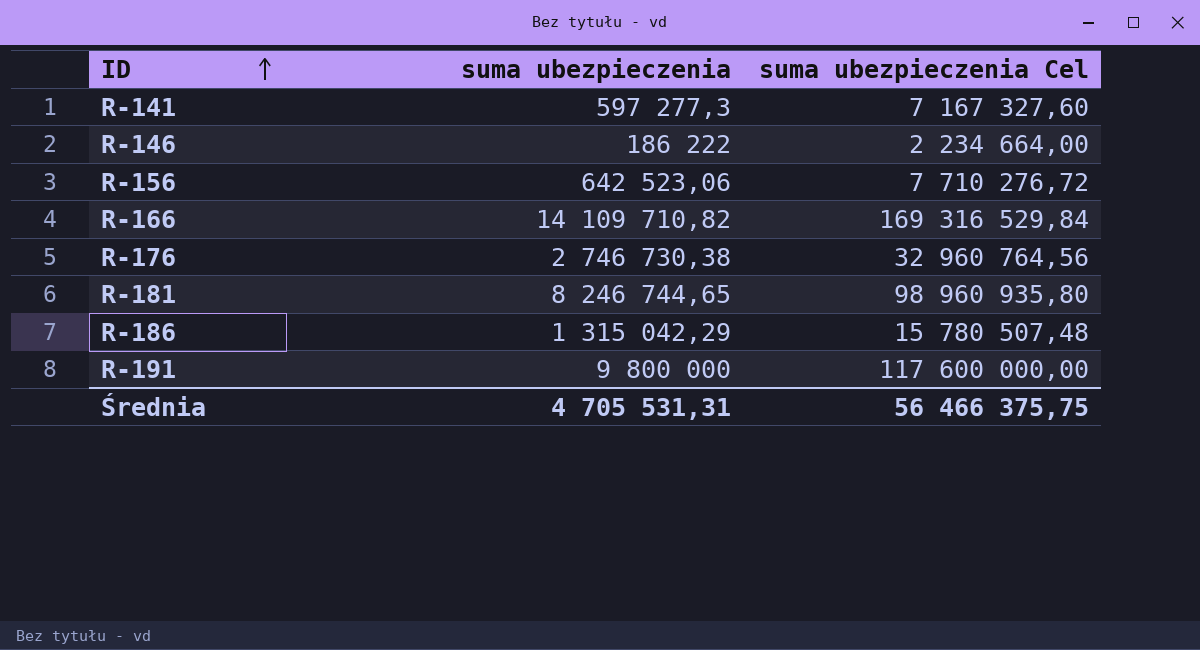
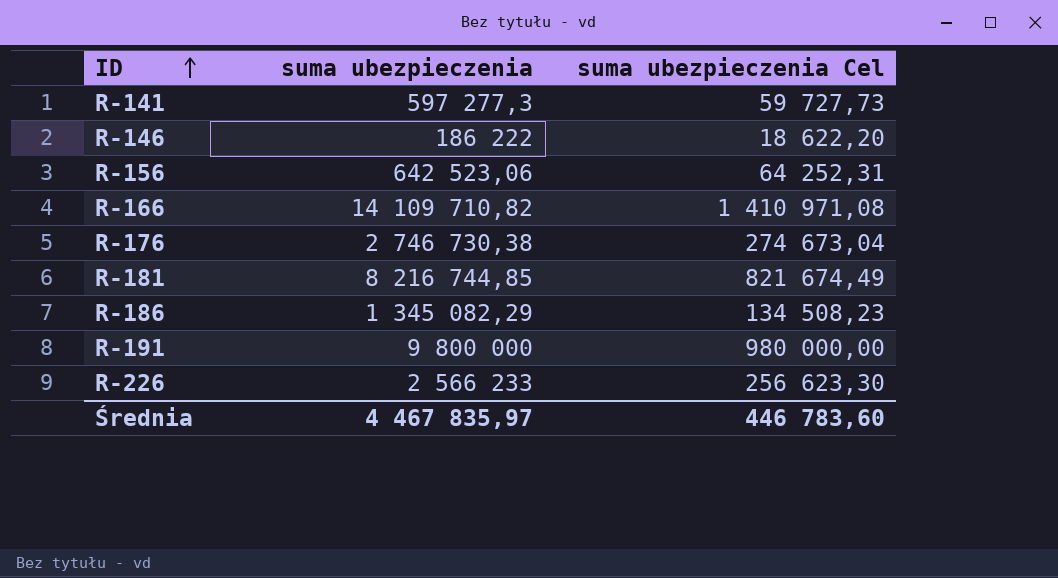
column suma ubezpieczenia Cel | formula: [suma ubezpieczenia] * 12 -> [suma ubezpieczenia] * 0,1
R-181 | suma ubezpieczenia: 8 246 744,65 -> 8 216 744,85
R-186 | suma ubezpieczenia: 1 315 042,29 -> 1 345 082,29
row R-226: none -> 2 566 233 | 256 623,30
Średnia | suma ubezpieczenia: 4 705 531,31 -> 4 467 835,97
Średnia | suma ubezpieczenia Cel: 56 466 375,75 -> 446 783,60

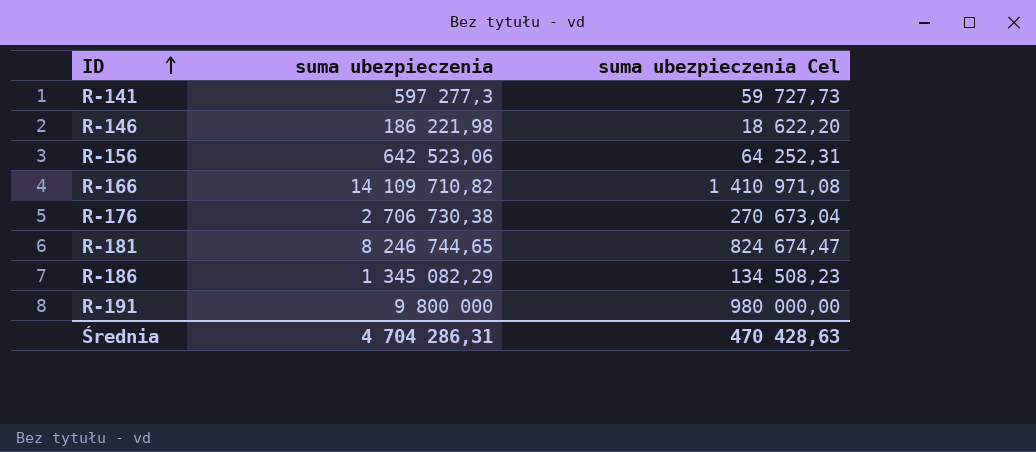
row R-226: 2 566 233 | 256 623,30 -> none
R-146 | suma ubezpieczenia: 186 222 -> 186 221,98
R-176 | suma ubezpieczenia: 2 746 730,38 -> 2 706 730,38
R-176 | suma ubezpieczenia Cel: 274 673,04 -> 270 673,04
R-181 | suma ubezpieczenia: 8 216 744,85 -> 8 246 744,65
R-181 | suma ubezpieczenia Cel: 821 674,49 -> 824 674,47
Średnia | suma ubezpieczenia: 4 467 835,97 -> 4 704 286,31
Średnia | suma ubezpieczenia Cel: 446 783,60 -> 470 428,63

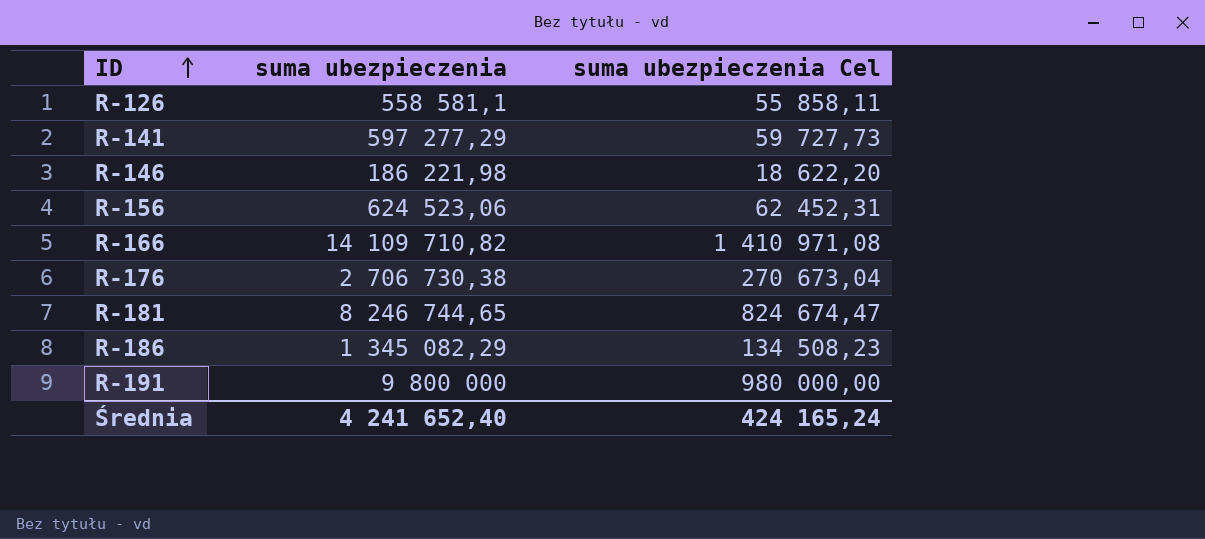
row R-126: none -> 558 581,1 | 55 858,11
R-141 | suma ubezpieczenia: 597 277,3 -> 597 277,29
R-156 | suma ubezpieczenia: 642 523,06 -> 624 523,06
R-156 | suma ubezpieczenia Cel: 64 252,31 -> 62 452,31
Średnia | suma ubezpieczenia: 4 704 286,31 -> 4 241 652,40
Średnia | suma ubezpieczenia Cel: 470 428,63 -> 424 165,24

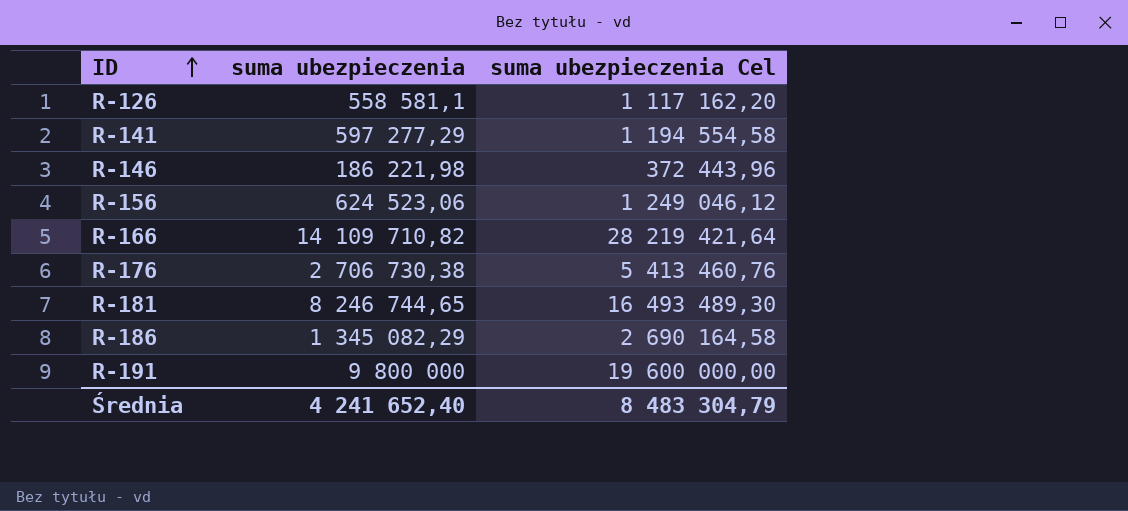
column suma ubezpieczenia Cel | formula: [suma ubezpieczenia] * 0,1 -> [suma ubezpieczenia] * 2
Średnia | suma ubezpieczenia Cel: 424 165,24 -> 8 483 304,79

